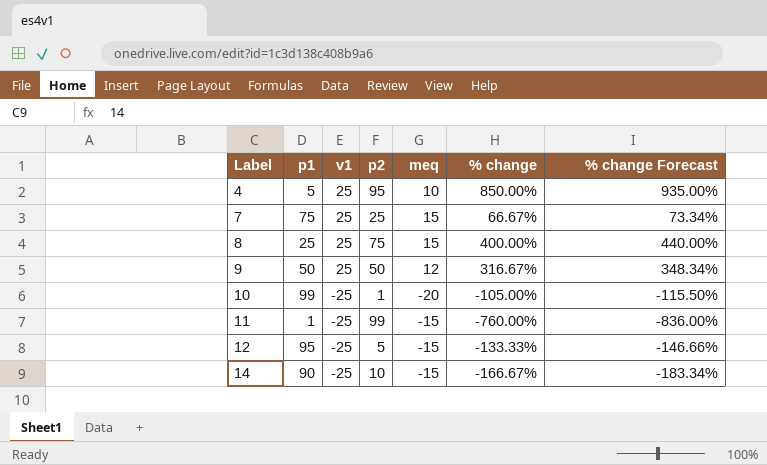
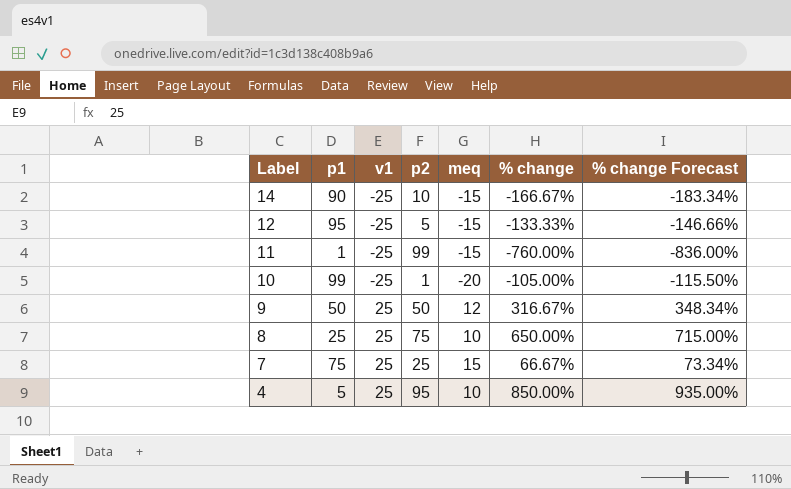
row order: Label ascending -> Label descending
8 | meq: 15 -> 10
8 | % change: 400.00% -> 650.00%
8 | % change Forecast: 440.00% -> 715.00%

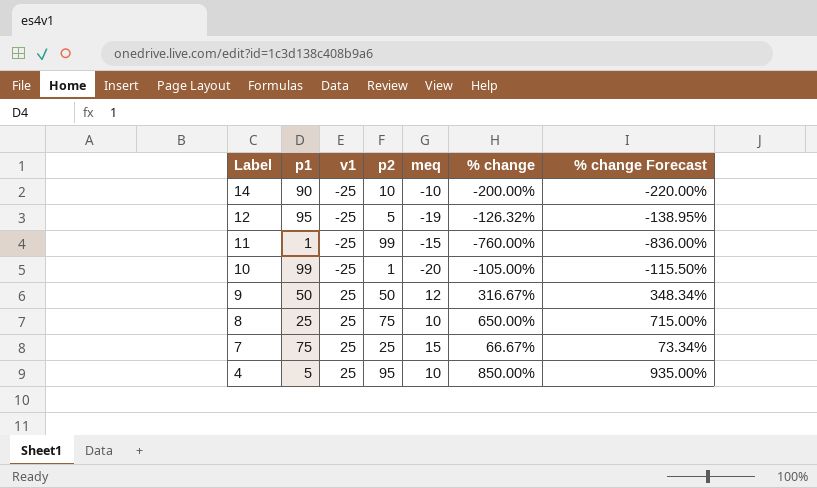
14 | meq: -15 -> -10
14 | % change: -166.67% -> -200.00%
14 | % change Forecast: -183.34% -> -220.00%
12 | meq: -15 -> -19
12 | % change: -133.33% -> -126.32%
12 | % change Forecast: -146.66% -> -138.95%

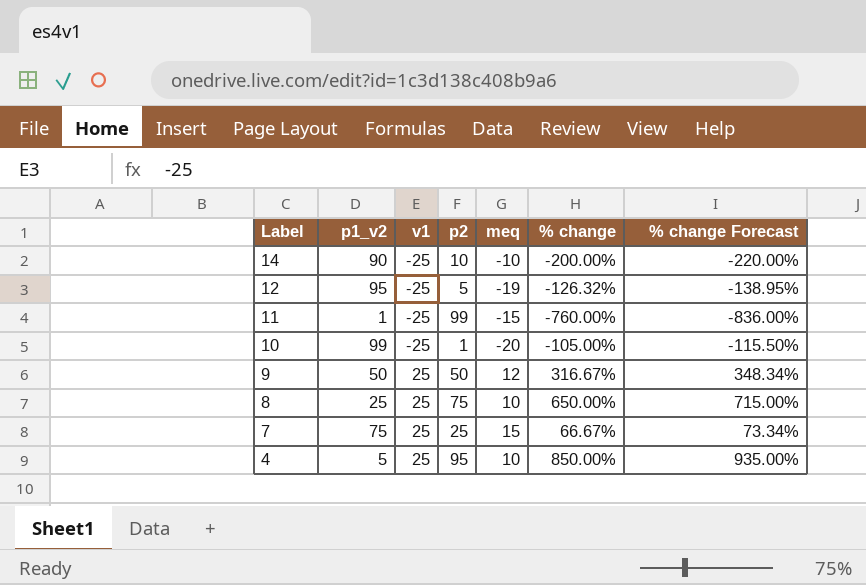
column name: p1 -> p1_v2

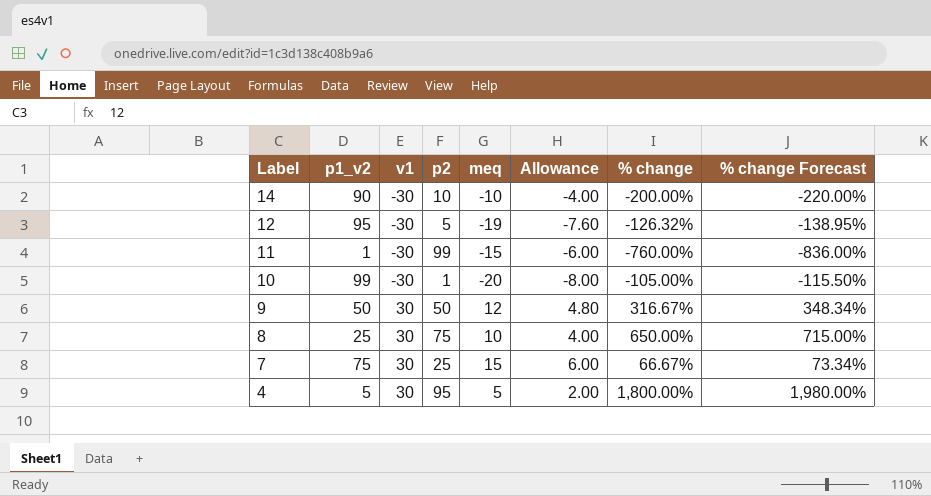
column Allowance | formula: none -> [meq] * 0.4
14 | v1: -25 -> -30
12 | v1: -25 -> -30
11 | v1: -25 -> -30
10 | v1: -25 -> -30
9 | v1: 25 -> 30
8 | v1: 25 -> 30
7 | v1: 25 -> 30
4 | v1: 25 -> 30
4 | meq: 10 -> 5
4 | % change: 850.00% -> 1,800.00%
4 | % change Forecast: 935.00% -> 1,980.00%

